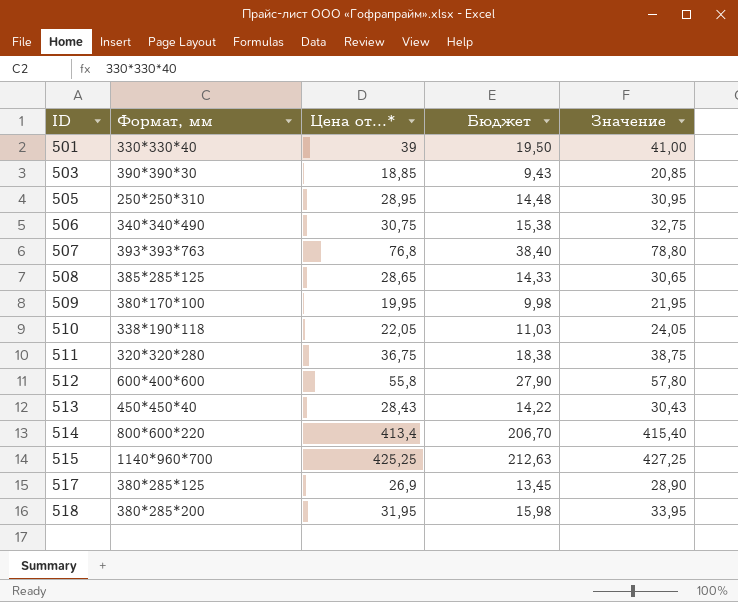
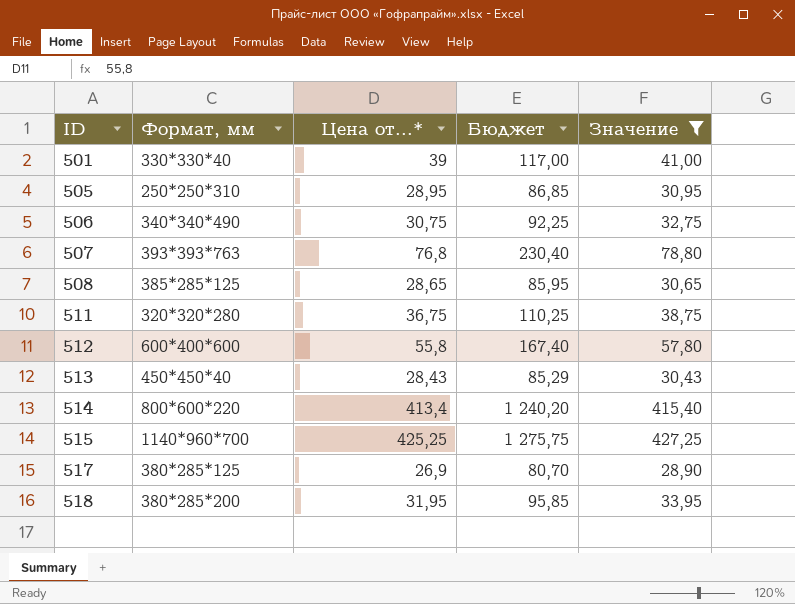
filter: none -> Значение >= 28,90
column Бюджет | formula: [Цена от...*] * 0,5 -> [Цена от...*] * 3

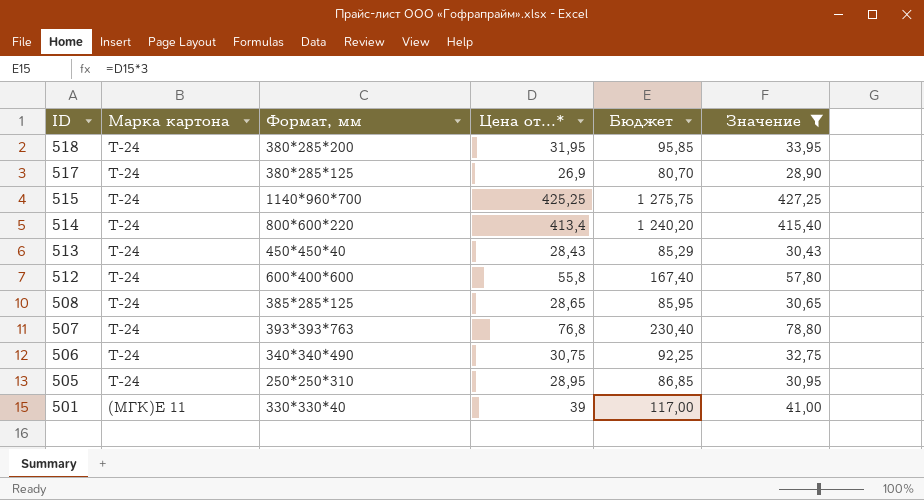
row order: ID ascending -> ID descending
column Марка картона | position: none -> 2
row 511: 320*320*280 | 36,75 | 110,25 | 38,75 -> none

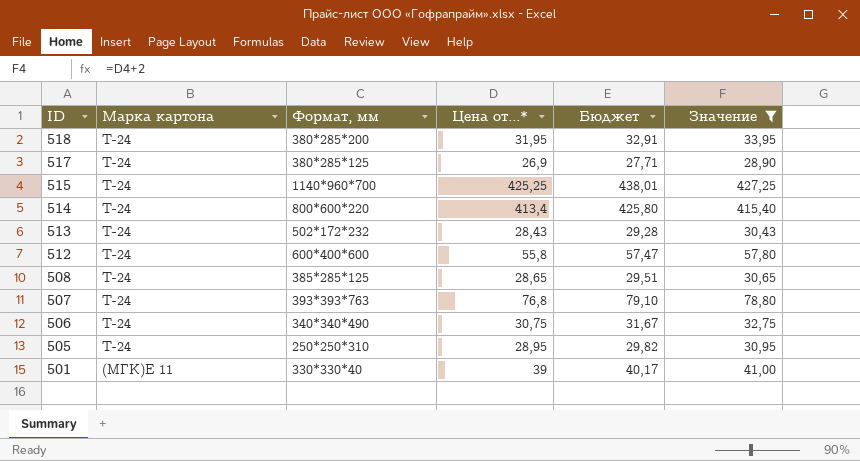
column Бюджет | formula: [Цена от...*] * 3 -> [Цена от...*] * 1,03
513 | Формат, мм: 450*450*40 -> 502*172*232

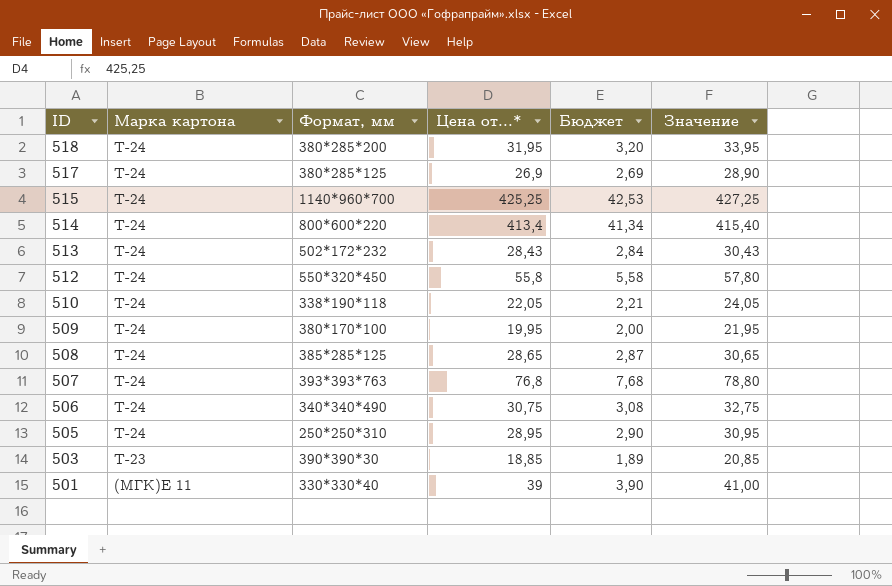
filter: Значение >= 28,90 -> none
column Бюджет | formula: [Цена от...*] * 1,03 -> [Цена от...*] * 0,1
512 | Формат, мм: 600*400*600 -> 550*320*450

